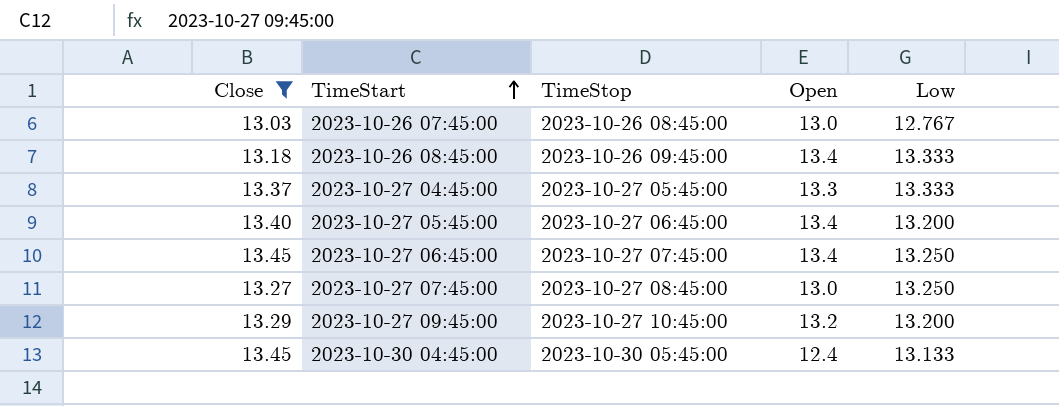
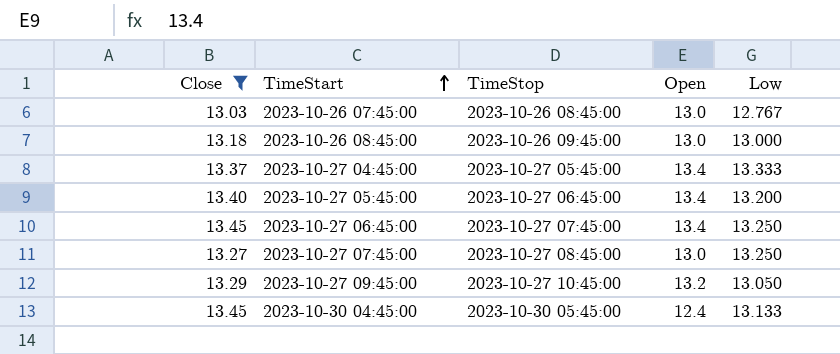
2023-10-26 08:45:00 | Open: 13.4 -> 13.0
2023-10-26 08:45:00 | Low: 13.333 -> 13.000
2023-10-27 04:45:00 | Open: 13.3 -> 13.4
2023-10-27 09:45:00 | Low: 13.200 -> 13.050

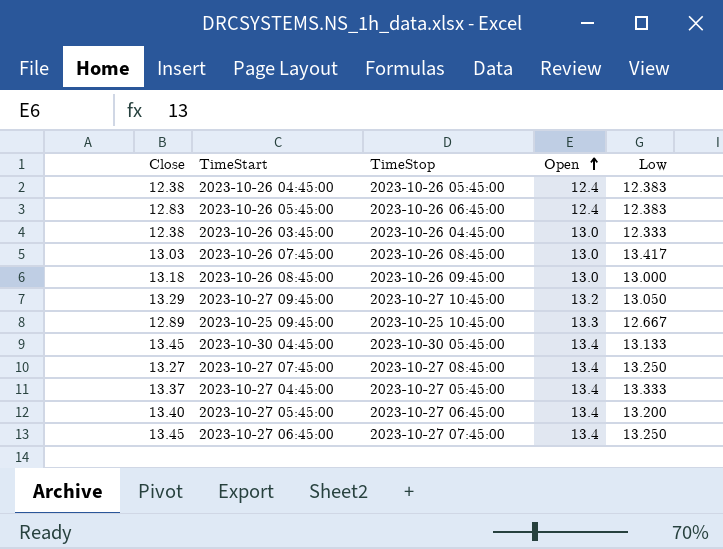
filter: Close >= 13.03 -> none
row order: TimeStart ascending -> Open ascending
2023-10-26 07:45:00 | Low: 12.767 -> 13.417
2023-10-30 04:45:00 | Open: 12.4 -> 13.4
2023-10-27 07:45:00 | Open: 13.0 -> 13.4

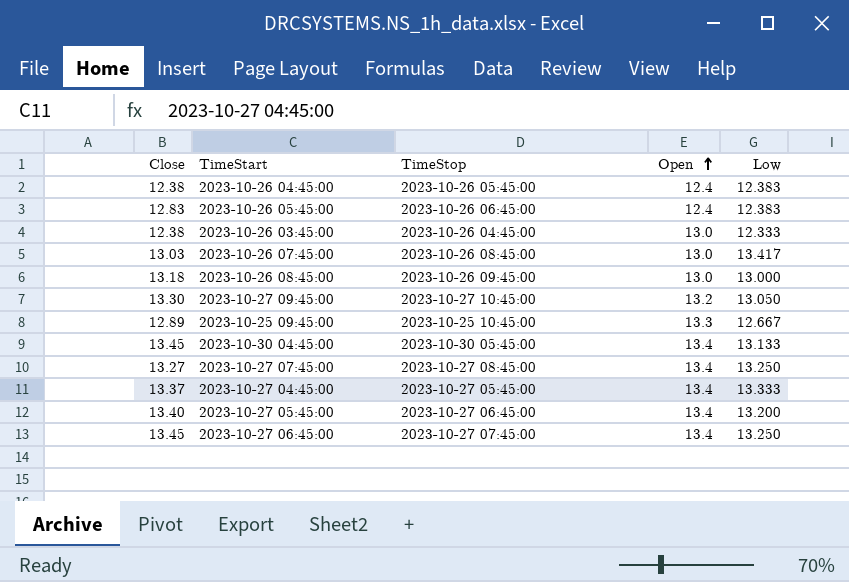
2023-10-27 09:45:00 | Close: 13.29 -> 13.30

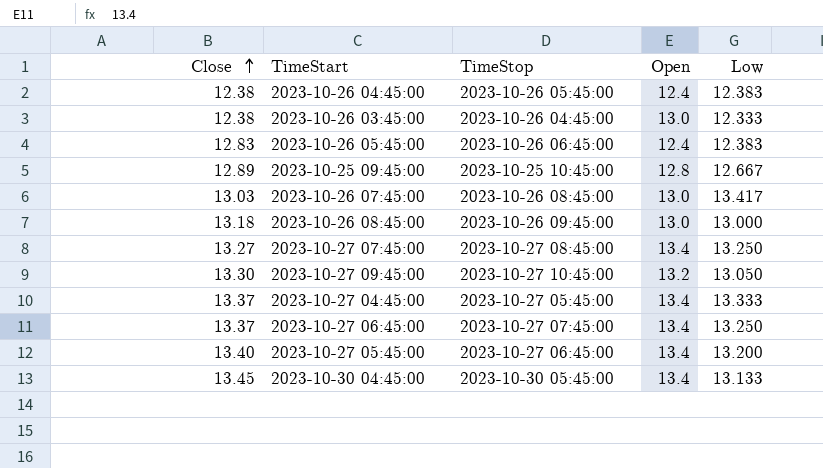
row order: Open ascending -> Close ascending
2023-10-25 09:45:00 | Open: 13.3 -> 12.8
2023-10-27 06:45:00 | Close: 13.45 -> 13.37

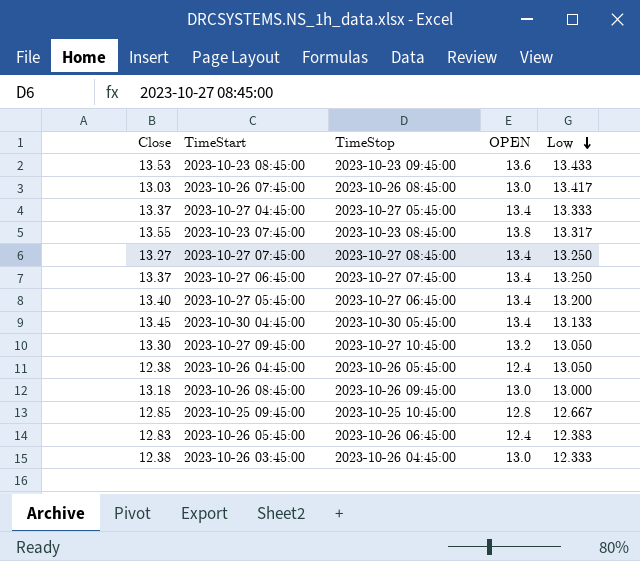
row order: Close ascending -> Low descending
column name: Open -> OPEN
row 2023-10-23 08:45:00: none -> 13.53 | 2023-10-23 09:45:00 | 13.6 | 13.433
row 2023-10-23 07:45:00: none -> 13.55 | 2023-10-23 08:45:00 | 13.8 | 13.317
2023-10-26 04:45:00 | Low: 12.383 -> 13.050
2023-10-25 09:45:00 | Close: 12.89 -> 12.85

